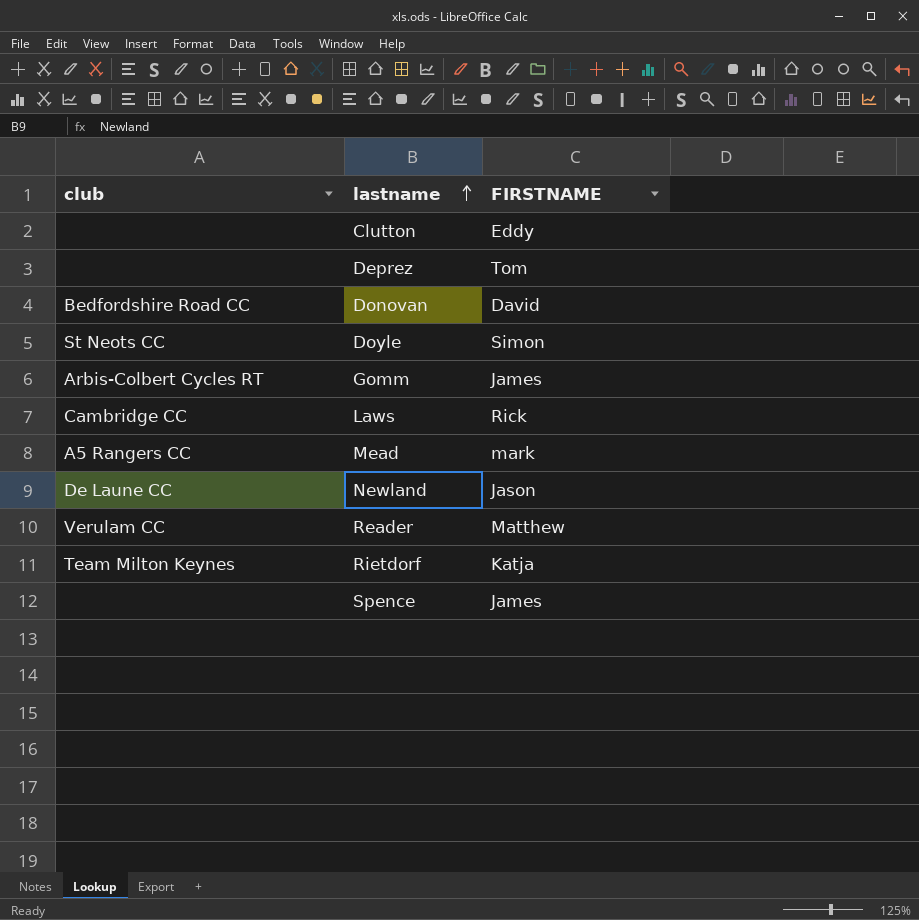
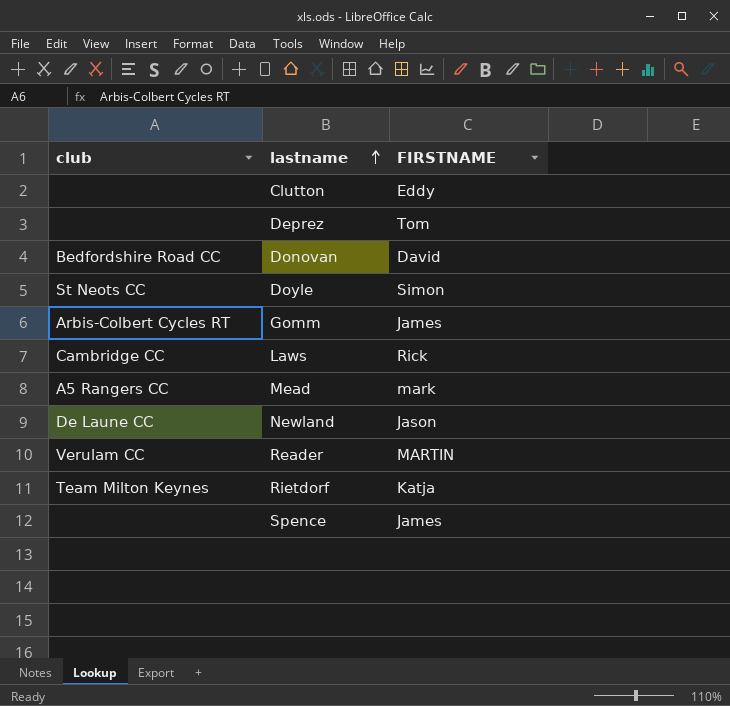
Reader | FIRSTNAME: Matthew -> MARTIN

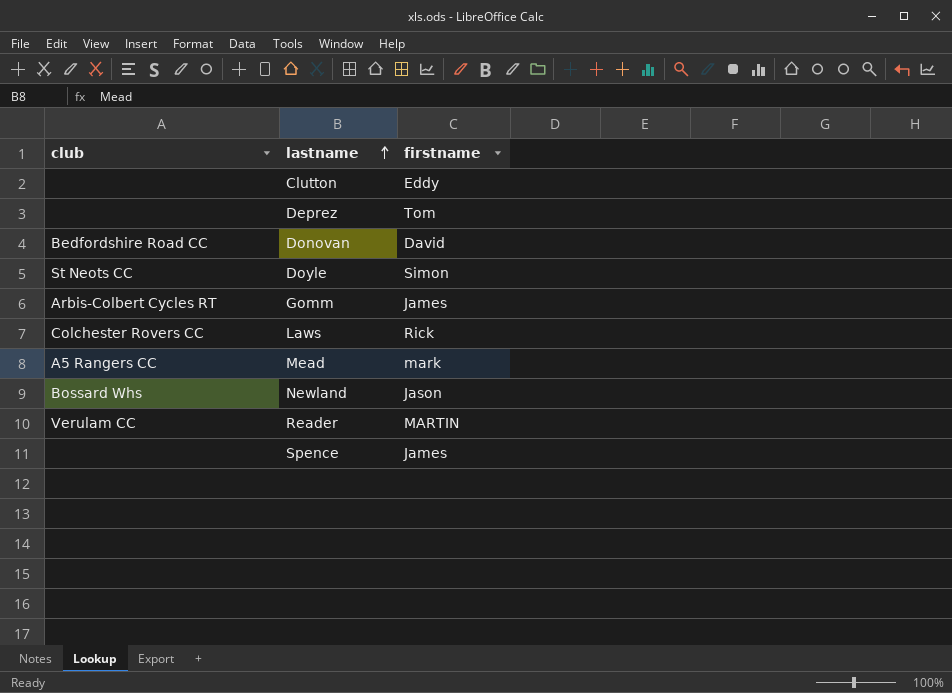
column name: FIRSTNAME -> firstname
row Rietdorf: Team Milton Keynes | Katja -> none
Laws | club: Cambridge CC -> Colchester Rovers CC
Newland | club: De Laune CC -> Bossard Whs

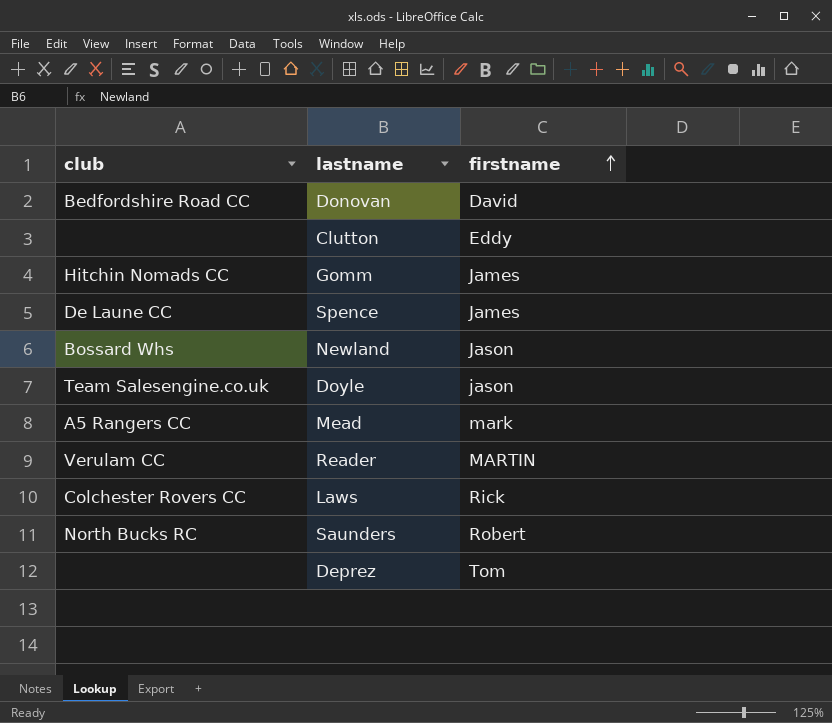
row order: lastname ascending -> firstname ascending
Gomm | club: Arbis-Colbert Cycles RT -> Hitchin Nomads CC
Spence | club: none -> De Laune CC
Doyle | club: St Neots CC -> Team Salesengine.co.uk
Doyle | firstname: Simon -> jason
row Saunders: none -> North Bucks RC | Robert

